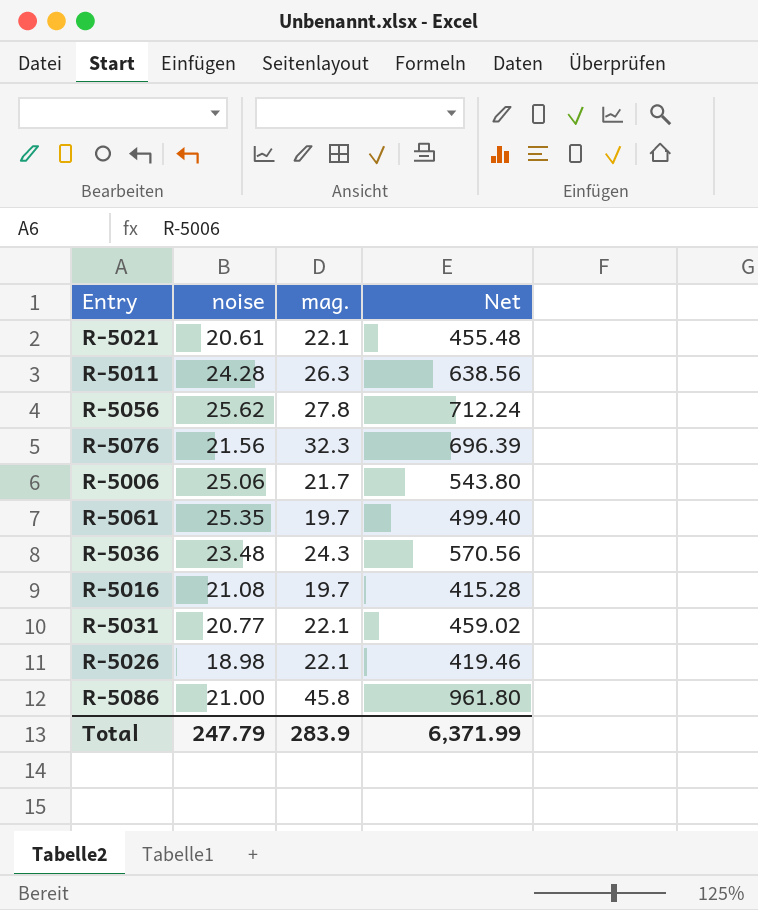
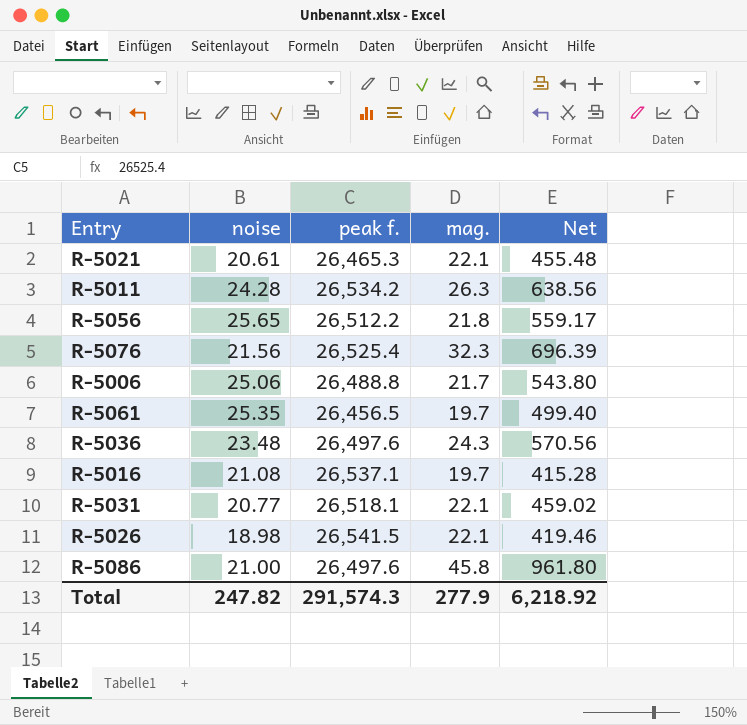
column peak f. | position: none -> 3
R-5056 | noise: 25.62 -> 25.65
R-5056 | mag.: 27.8 -> 21.8
R-5056 | Net: 712.24 -> 559.17
Total | noise: 247.79 -> 247.82
Total | mag.: 283.9 -> 277.9
Total | Net: 6,371.99 -> 6,218.92

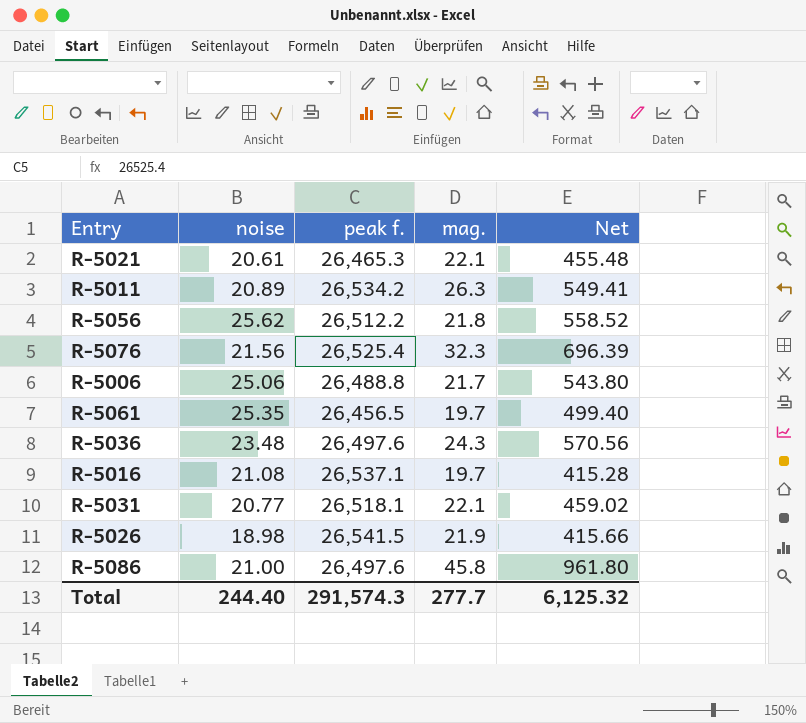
R-5011 | noise: 24.28 -> 20.89
R-5011 | Net: 638.56 -> 549.41
R-5056 | noise: 25.65 -> 25.62
R-5056 | Net: 559.17 -> 558.52
R-5026 | mag.: 22.1 -> 21.9
R-5026 | Net: 419.46 -> 415.66
Total | noise: 247.82 -> 244.40
Total | mag.: 277.9 -> 277.7
Total | Net: 6,218.92 -> 6,125.32

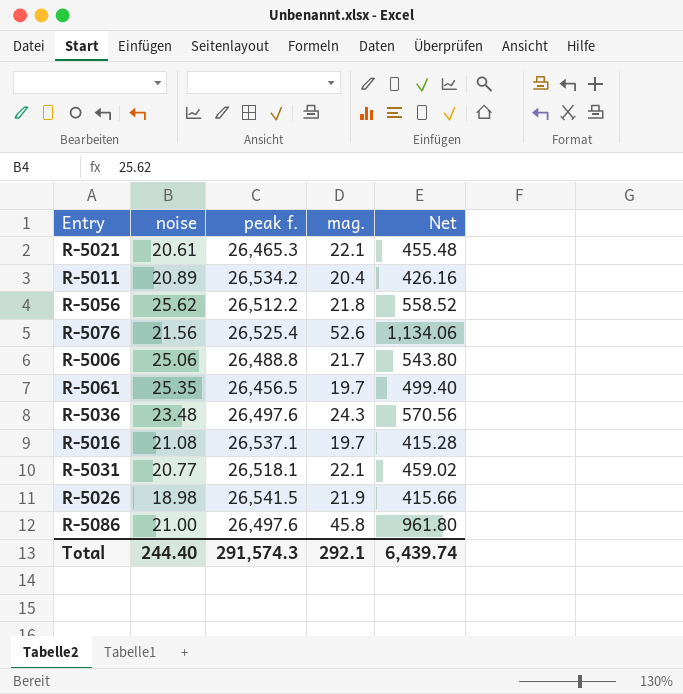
R-5011 | mag.: 26.3 -> 20.4
R-5011 | Net: 549.41 -> 426.16
R-5076 | mag.: 32.3 -> 52.6
R-5076 | Net: 696.39 -> 1,134.06
Total | mag.: 277.7 -> 292.1
Total | Net: 6,125.32 -> 6,439.74

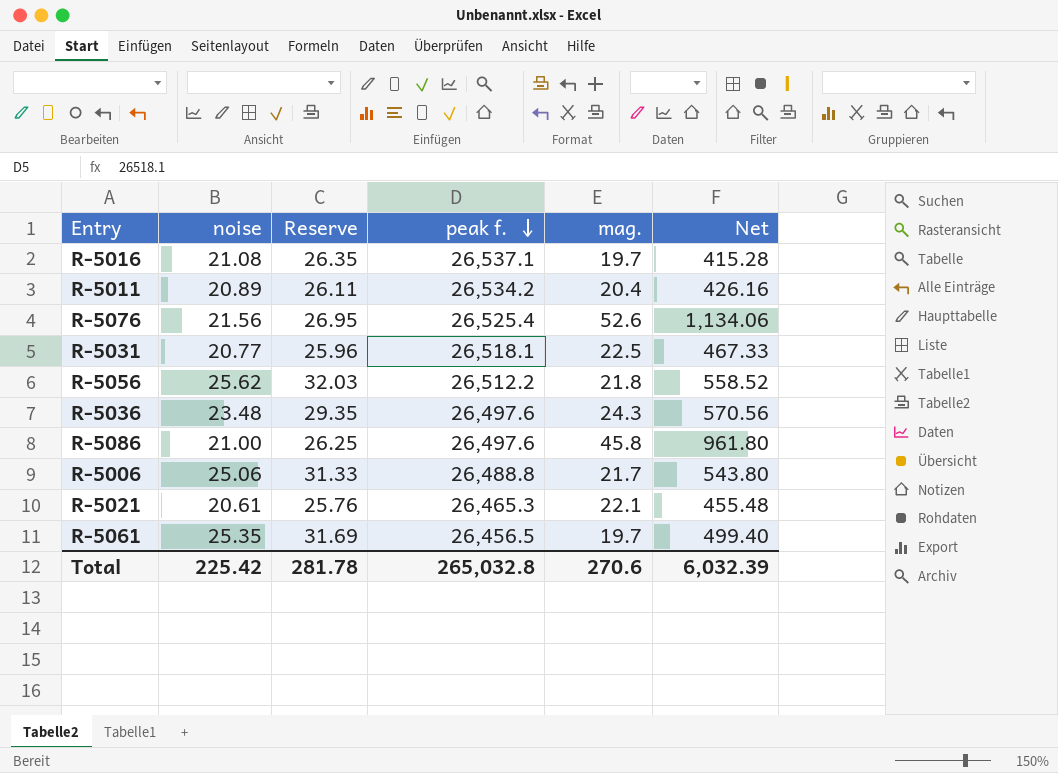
row order: none -> peak f. descending
column Reserve | formula: none -> [noise] * 1.25
row R-5026: 18.98 | 26,541.5 | 21.9 | 415.66 -> none
R-5031 | mag.: 22.1 -> 22.5
R-5031 | Net: 459.02 -> 467.33
Total | noise: 244.40 -> 225.42
Total | peak f.: 291,574.3 -> 265,032.8
Total | mag.: 292.1 -> 270.6
Total | Net: 6,439.74 -> 6,032.39

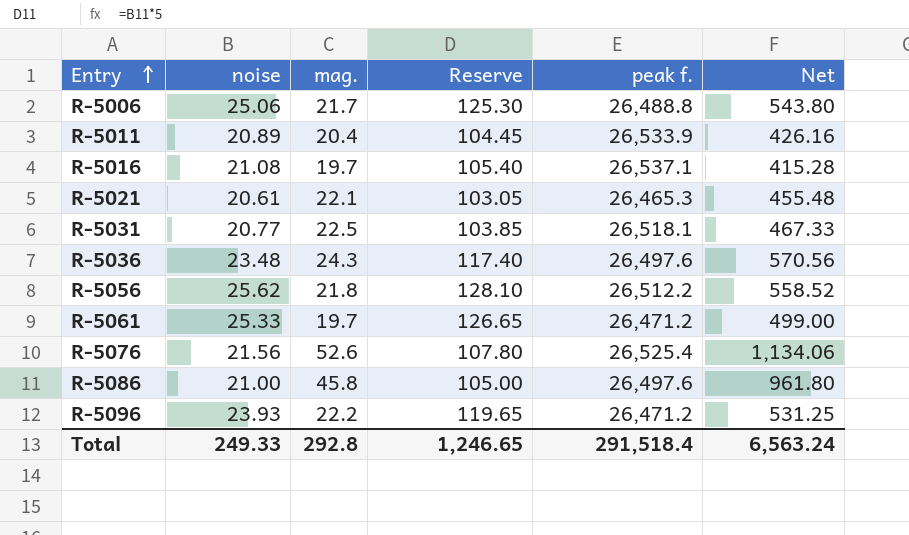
row order: peak f. descending -> Entry ascending
column mag. | position: 5 -> 3
column Reserve | formula: [noise] * 1.25 -> [noise] * 5
R-5011 | peak f.: 26,534.2 -> 26,533.9
R-5061 | noise: 25.35 -> 25.33
R-5061 | peak f.: 26,456.5 -> 26,471.2
R-5061 | Net: 499.40 -> 499.00
row R-5096: none -> 23.93 | 22.2 | 119.65 | 26,471.2 | 531.25
Total | noise: 225.42 -> 249.33
Total | mag.: 270.6 -> 292.8
Total | Reserve: 281.78 -> 1,246.65
Total | peak f.: 265,032.8 -> 291,518.4
Total | Net: 6,032.39 -> 6,563.24

